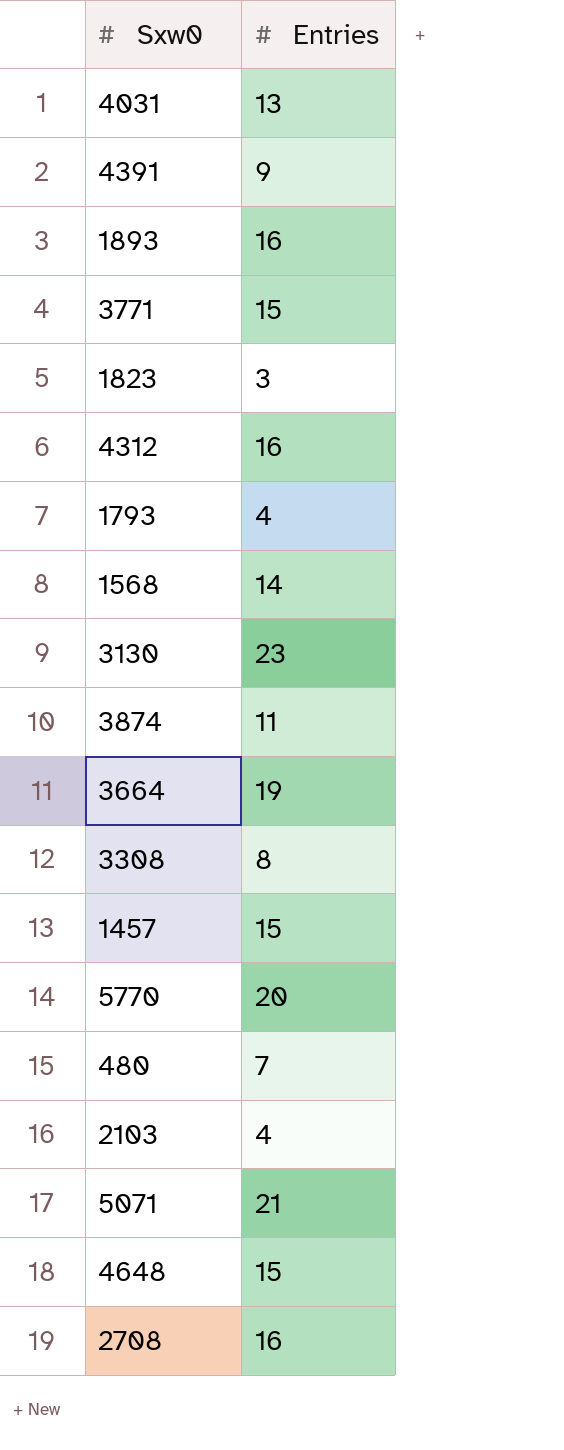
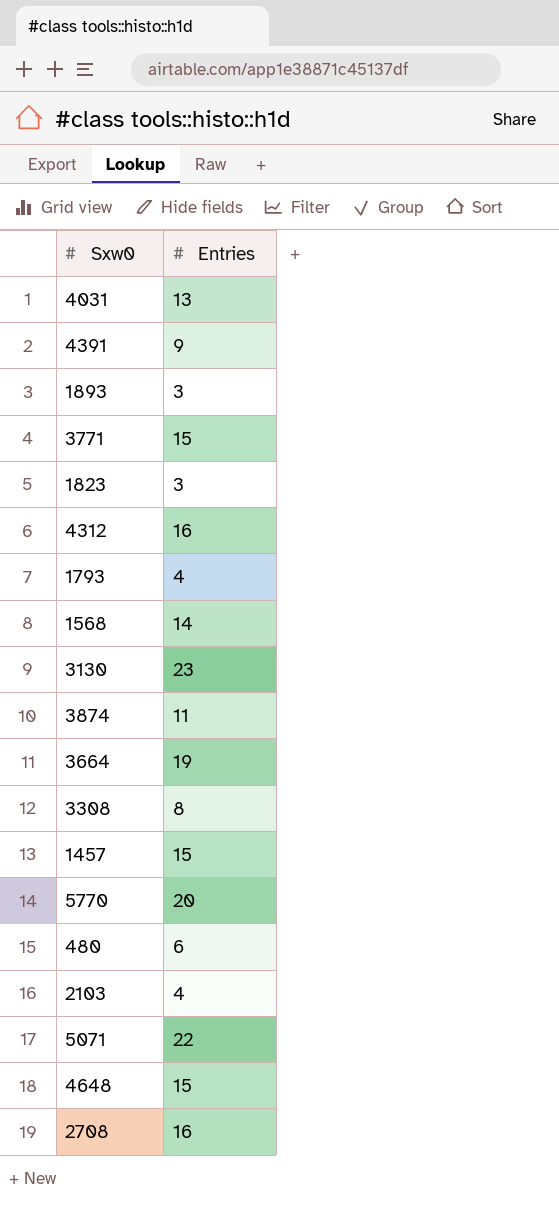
1893 | Entries: 16 -> 3
480 | Entries: 7 -> 6
5071 | Entries: 21 -> 22

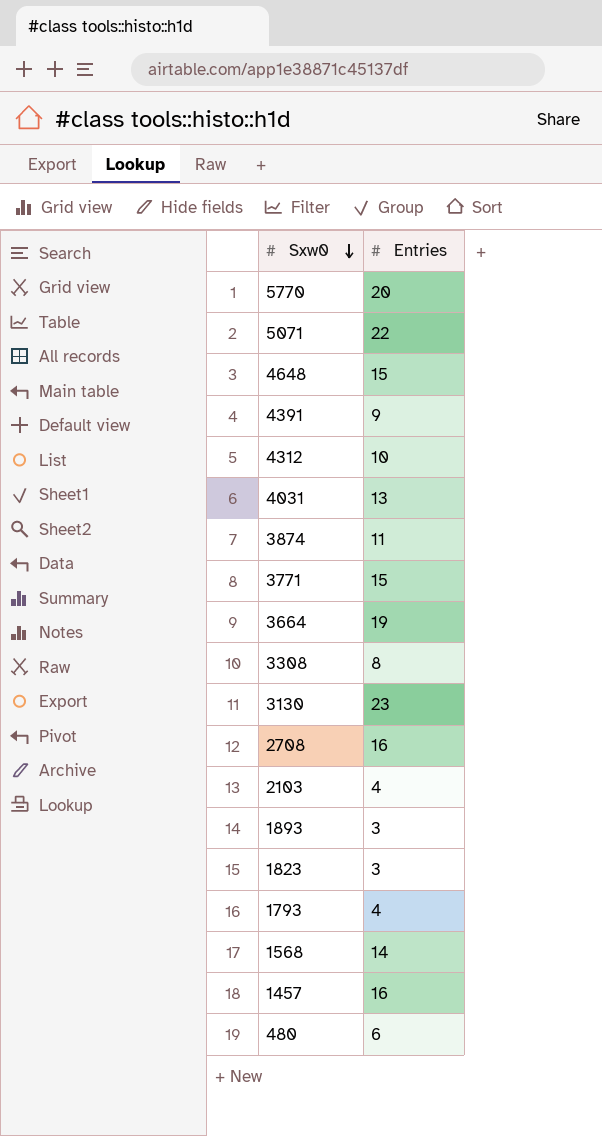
row order: none -> Sxw0 descending
4312 | Entries: 16 -> 10
1457 | Entries: 15 -> 16

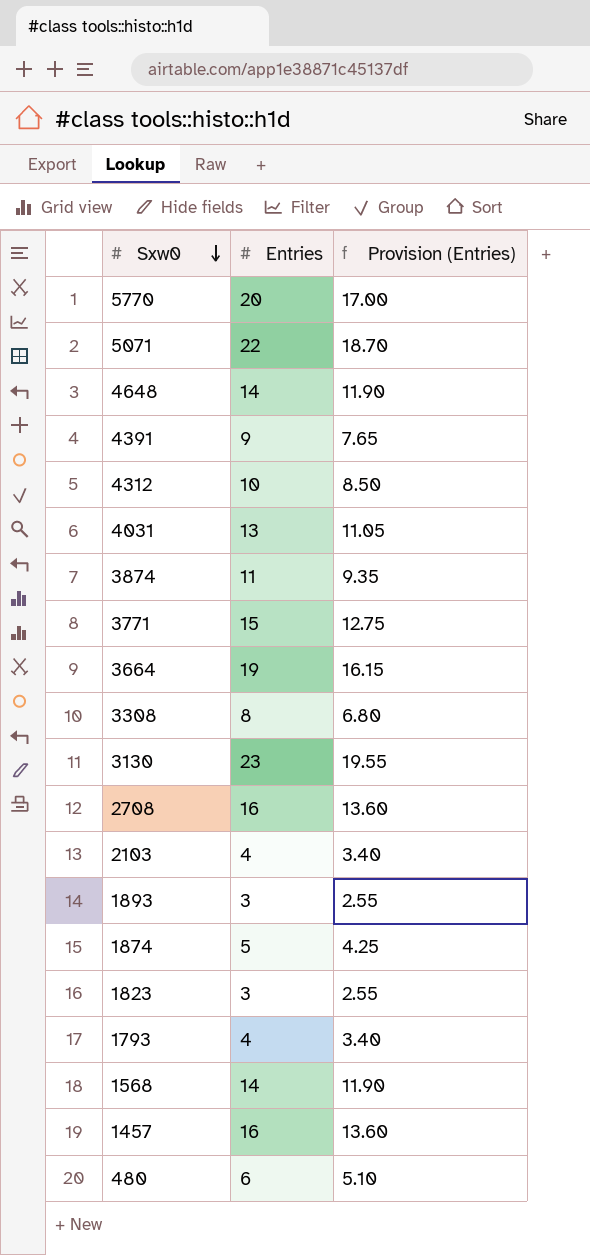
column Provision (Entries) | formula: none -> [Entries] * 0.85
4648 | Entries: 15 -> 14
row 1874: none -> 5 | 4.25

